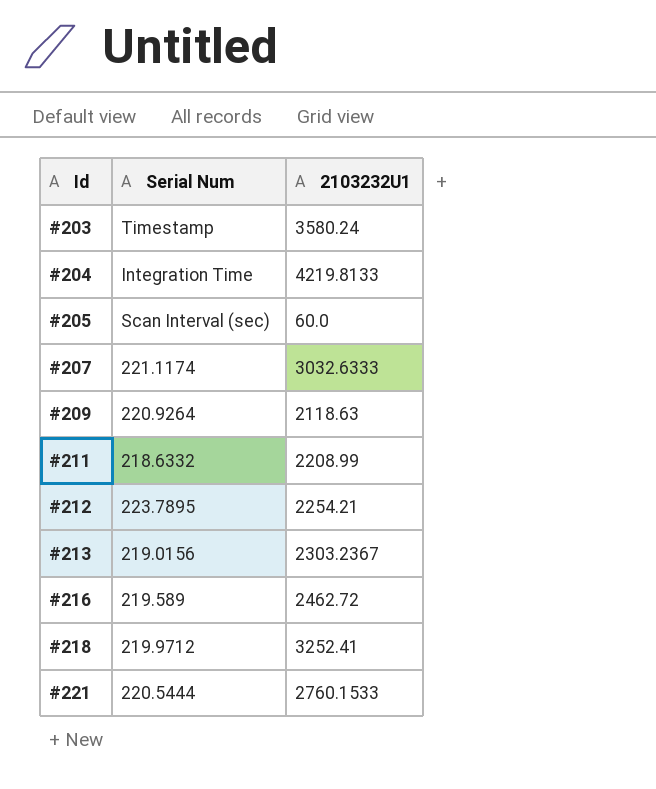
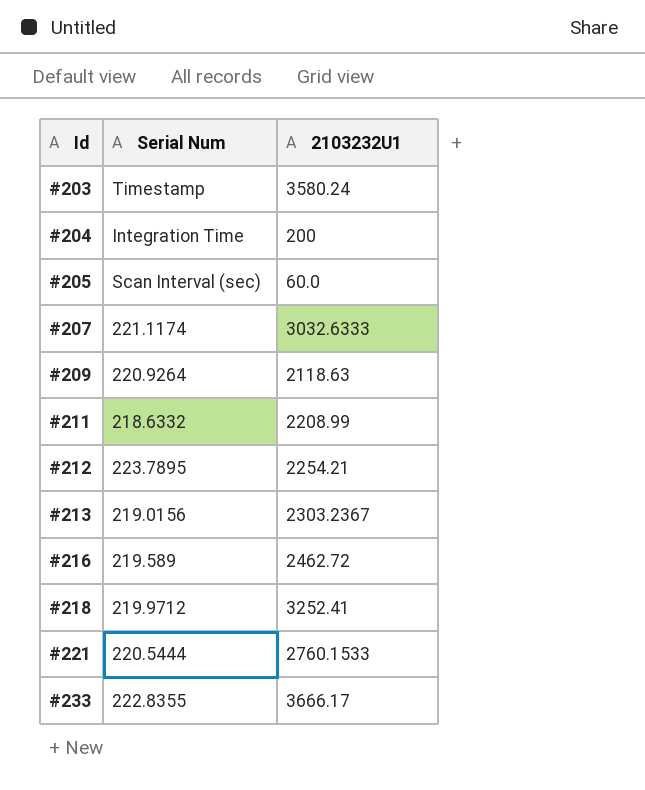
#204 | 2103232U1: 4219.8133 -> 200
row #233: none -> 222.8355 | 3666.17

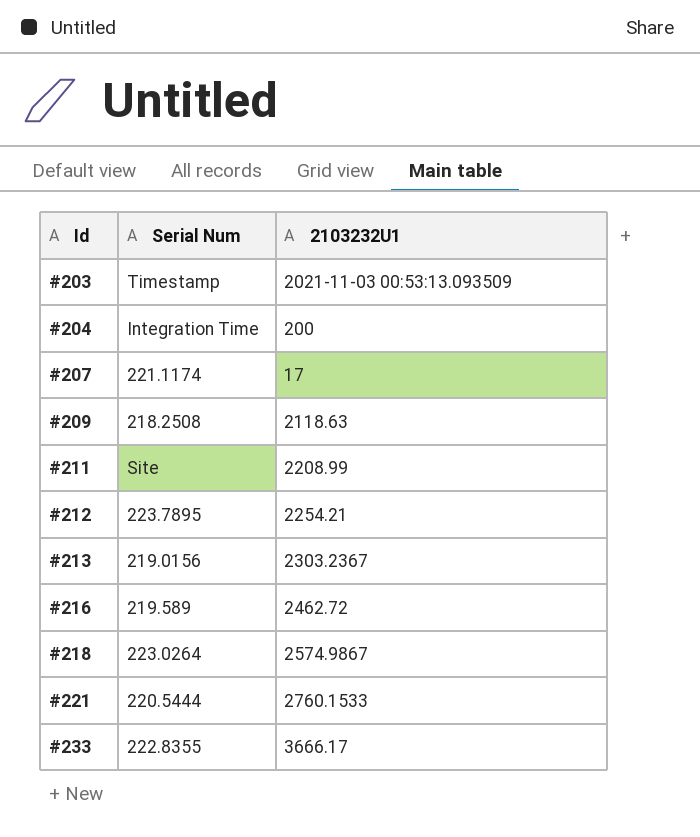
row #205: Scan Interval (sec) | 60.0 -> none
#203 | 2103232U1: 3580.24 -> 2021-11-03 00:53:13.093509
#207 | 2103232U1: 3032.6333 -> 17
#209 | Serial Num: 220.9264 -> 218.2508
#211 | Serial Num: 218.6332 -> Site
#218 | Serial Num: 219.9712 -> 223.0264
#218 | 2103232U1: 3252.41 -> 2574.9867

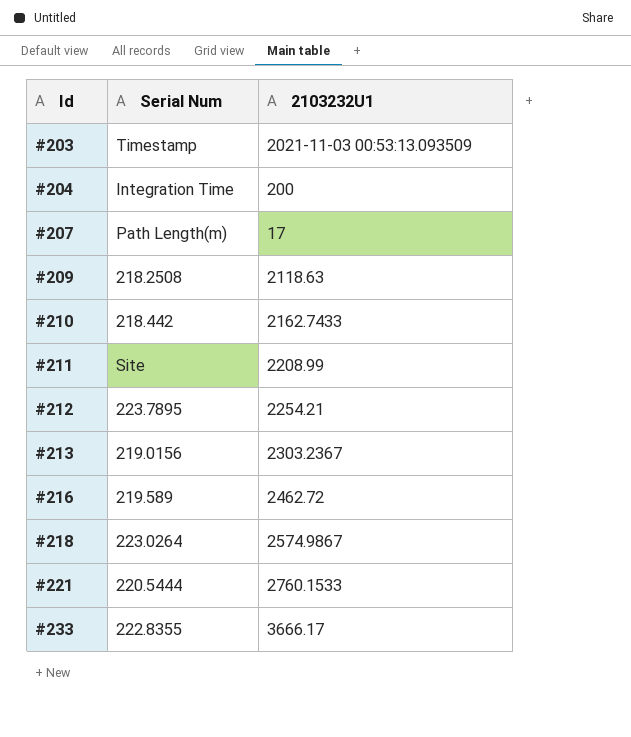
#207 | Serial Num: 221.1174 -> Path Length(m)
row #210: none -> 218.442 | 2162.7433

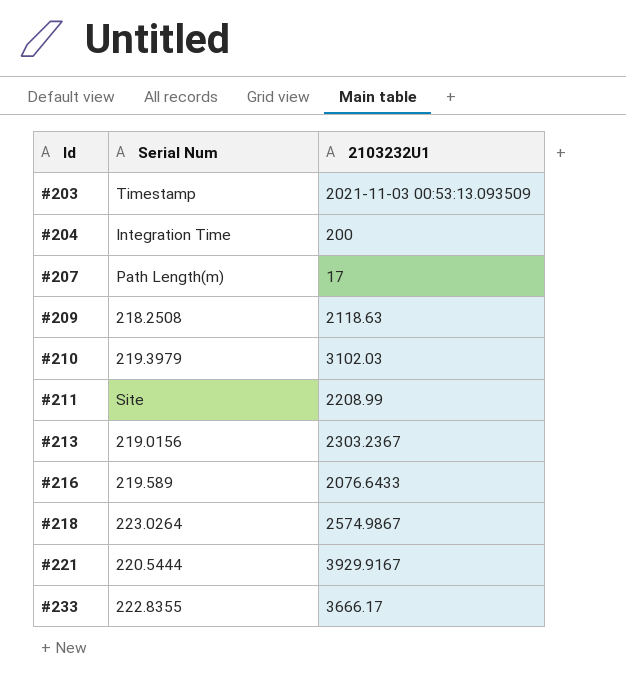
row #212: 223.7895 | 2254.21 -> none
#210 | Serial Num: 218.442 -> 219.3979
#210 | 2103232U1: 2162.7433 -> 3102.03
#216 | 2103232U1: 2462.72 -> 2076.6433
#221 | 2103232U1: 2760.1533 -> 3929.9167

